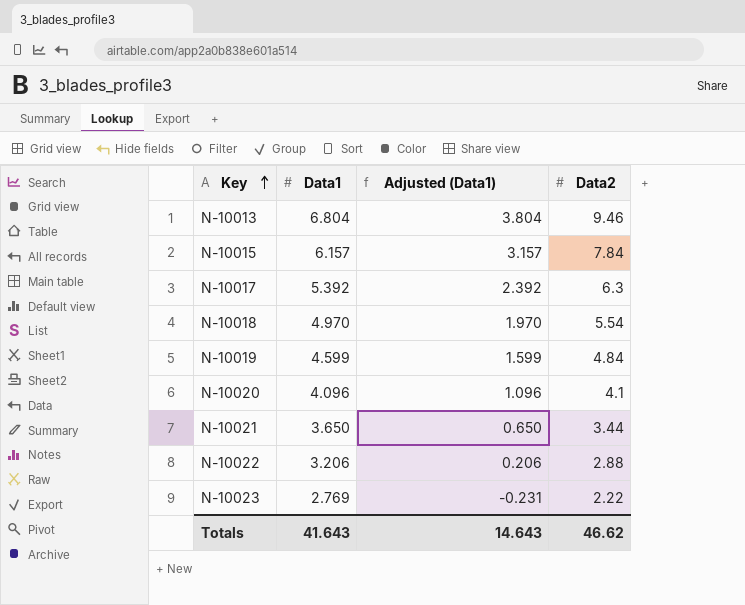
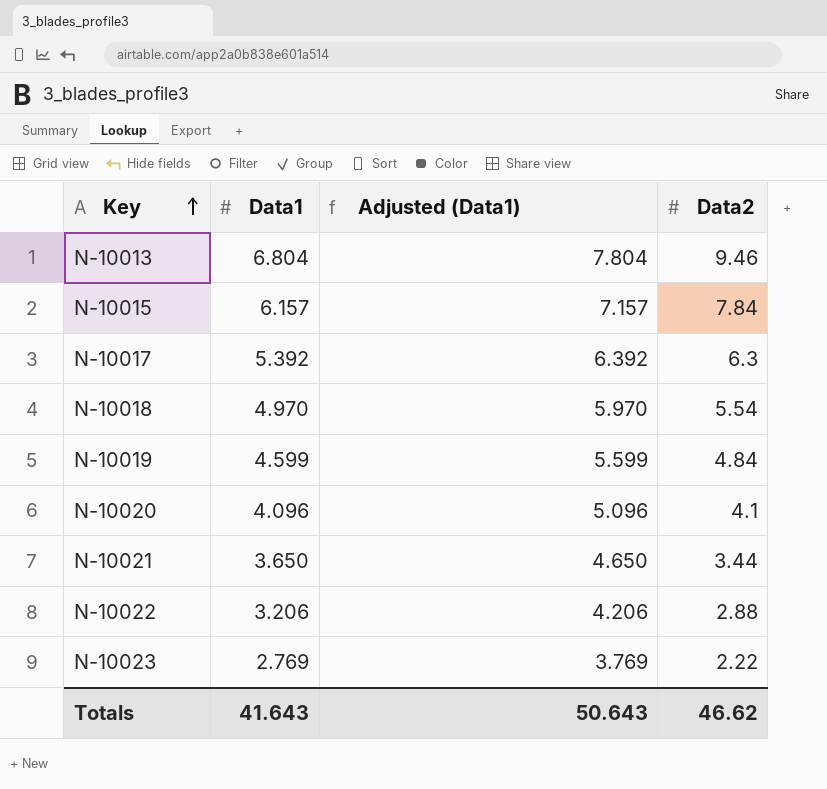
column Adjusted (Data1) | formula: [Data1] - 3 -> [Data1] + 1
Totals | Adjusted (Data1): 14.643 -> 50.643

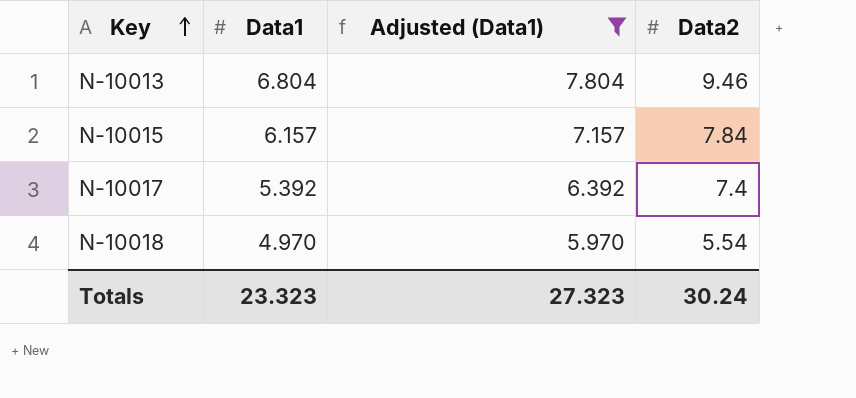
filter: none -> Adjusted (Data1) >= 5.970
N-10017 | Data2: 6.3 -> 7.4
Totals | Data1: 41.643 -> 23.323
Totals | Adjusted (Data1): 50.643 -> 27.323
Totals | Data2: 46.62 -> 30.24

